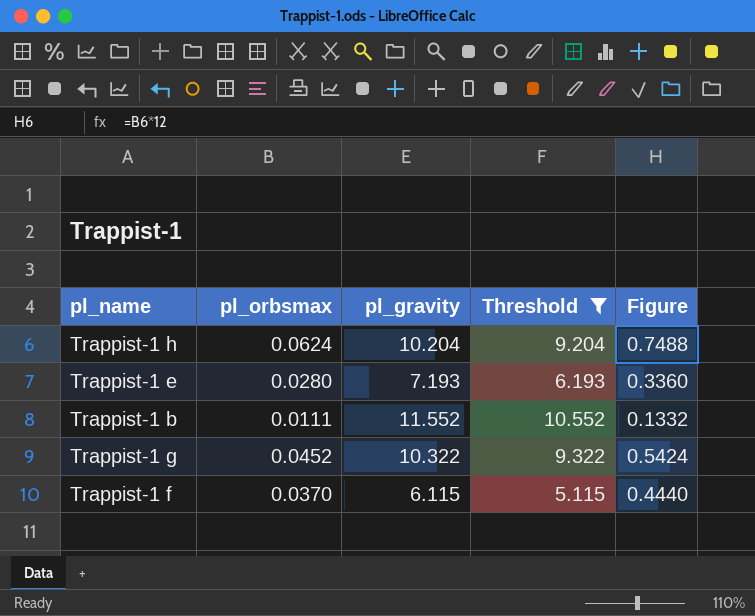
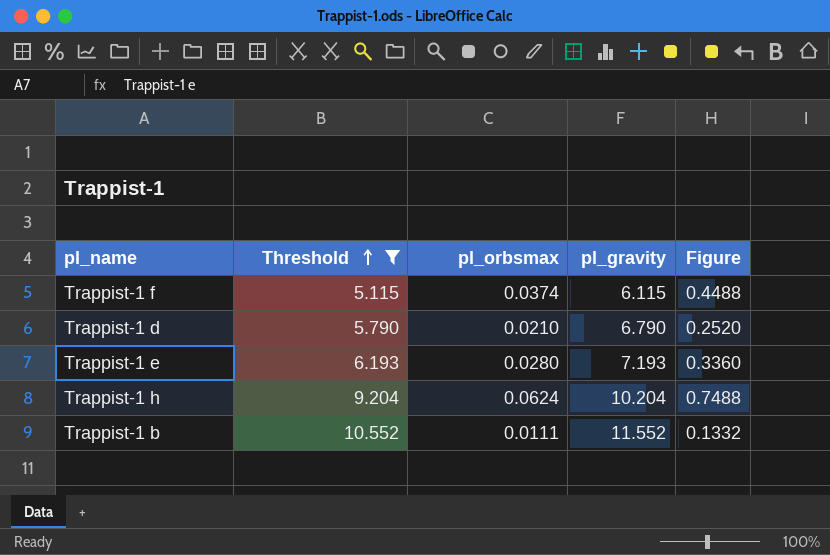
row order: none -> Threshold ascending
column Threshold | position: 4 -> 2
row Trappist-1 g: 0.0452 | 10.322 | 9.322 | 0.5424 -> none
Trappist-1 f | pl_orbsmax: 0.0370 -> 0.0374
Trappist-1 f | Figure: 0.4440 -> 0.4488
row Trappist-1 d: none -> 5.790 | 0.0210 | 6.790 | 0.2520

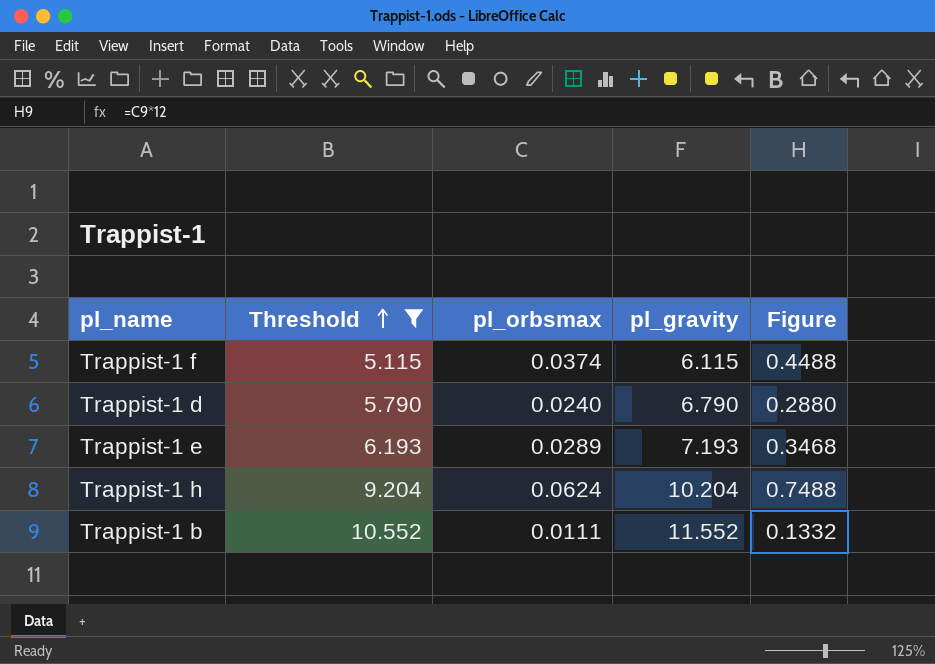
Trappist-1 d | pl_orbsmax: 0.0210 -> 0.0240
Trappist-1 d | Figure: 0.2520 -> 0.2880
Trappist-1 e | pl_orbsmax: 0.0280 -> 0.0289
Trappist-1 e | Figure: 0.3360 -> 0.3468

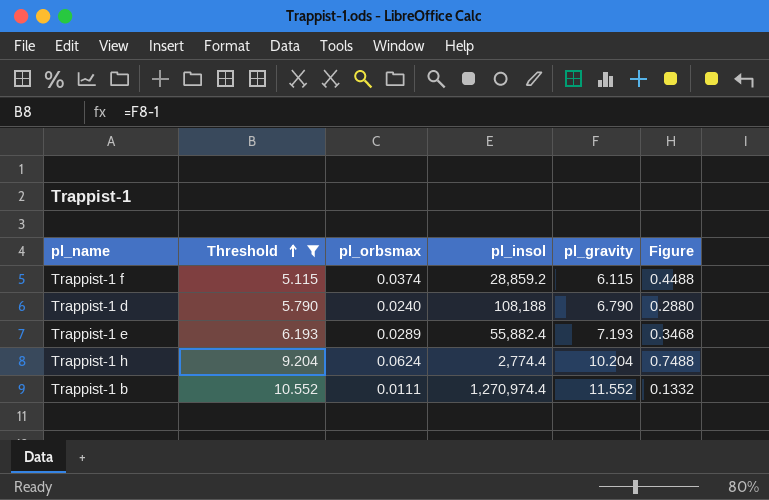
column pl_insol | position: none -> 4

